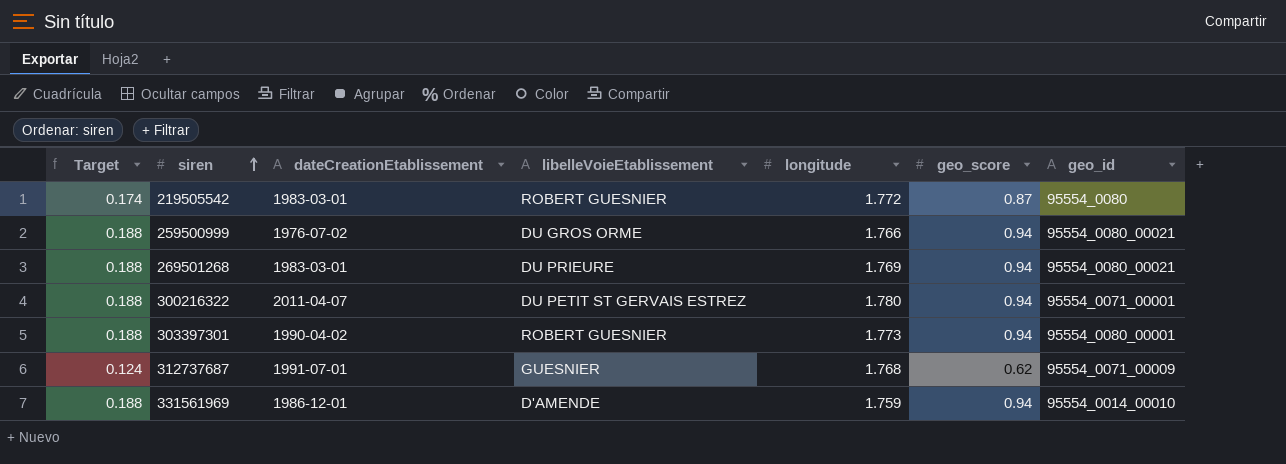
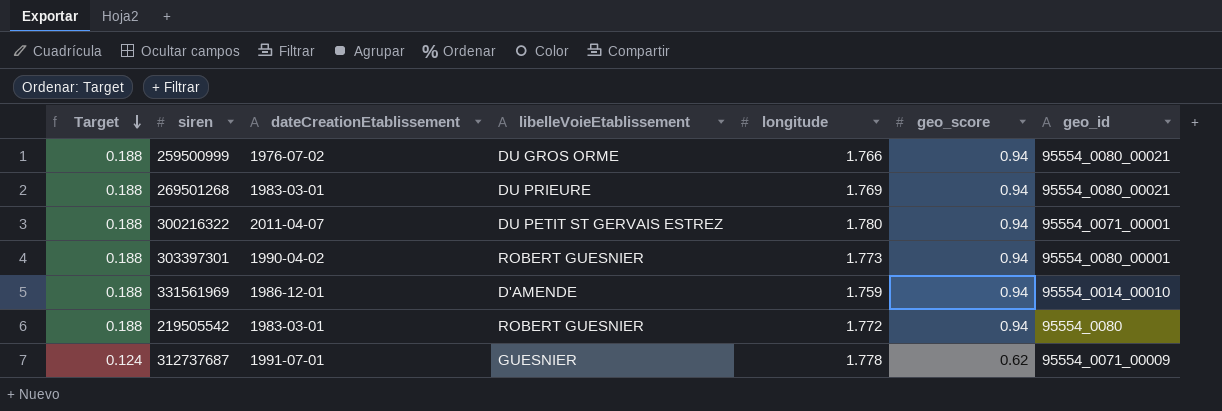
row order: siren ascending -> Target descending
219505542 | Target: 0.174 -> 0.188
219505542 | geo_score: 0.87 -> 0.94
312737687 | longitude: 1.768 -> 1.778

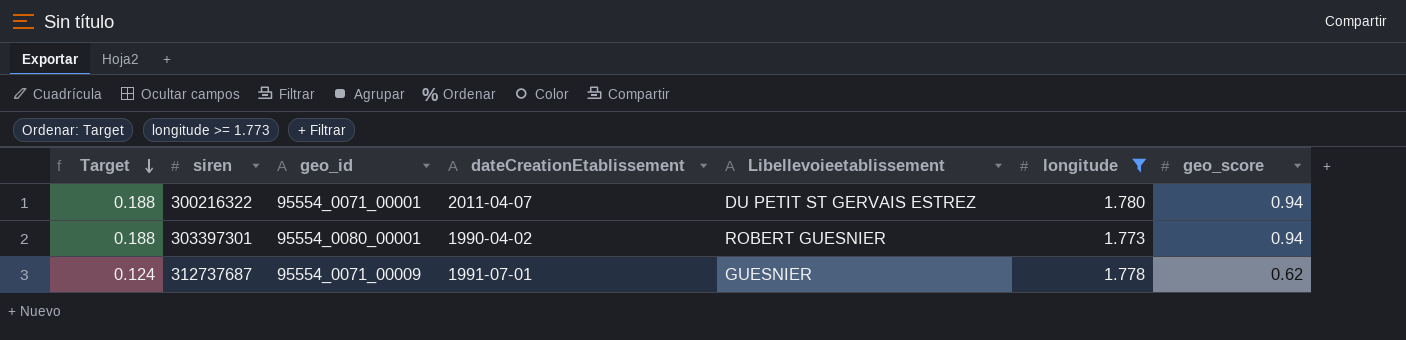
filter: none -> longitude >= 1.773
column geo_id | position: 7 -> 3
column name: libelleVoieEtablissement -> Libellevoieetablissement

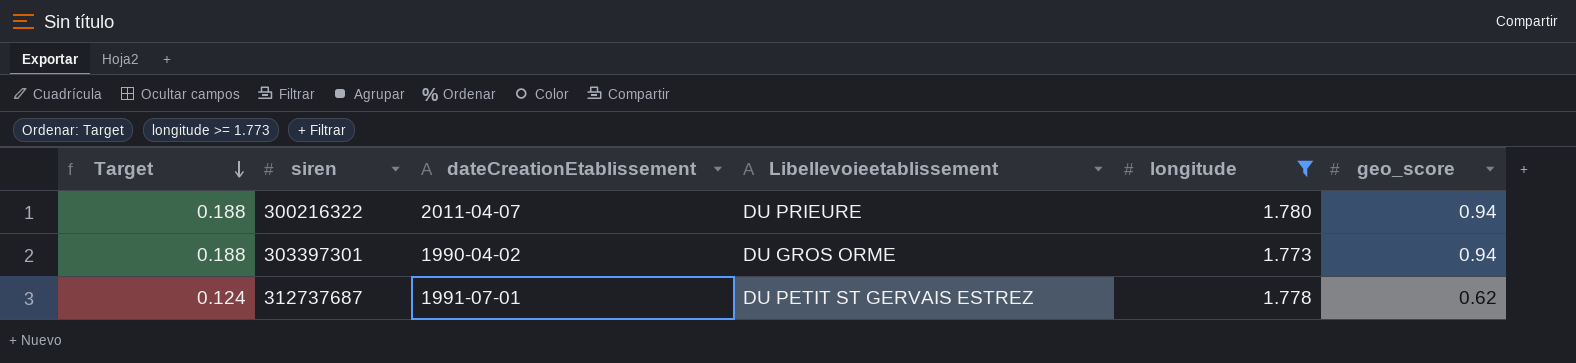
column geo_id | position: 3 -> none
300216322 | Libellevoieetablissement: DU PETIT ST GERVAIS ESTREZ -> DU PRIEURE
303397301 | Libellevoieetablissement: ROBERT GUESNIER -> DU GROS ORME
312737687 | Libellevoieetablissement: GUESNIER -> DU PETIT ST GERVAIS ESTREZ

